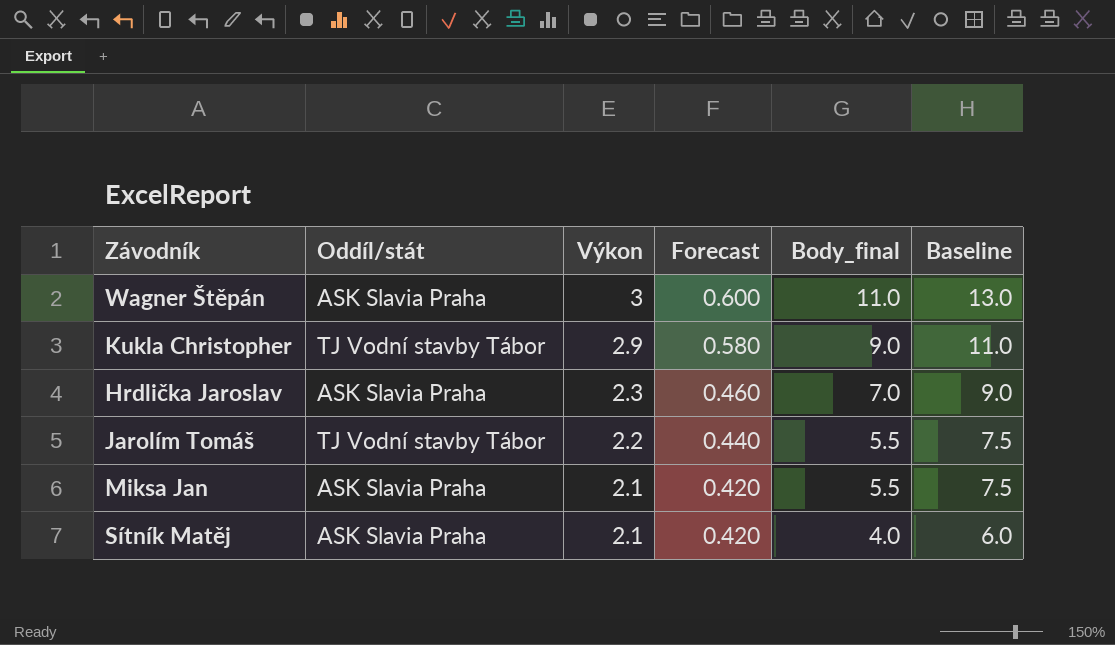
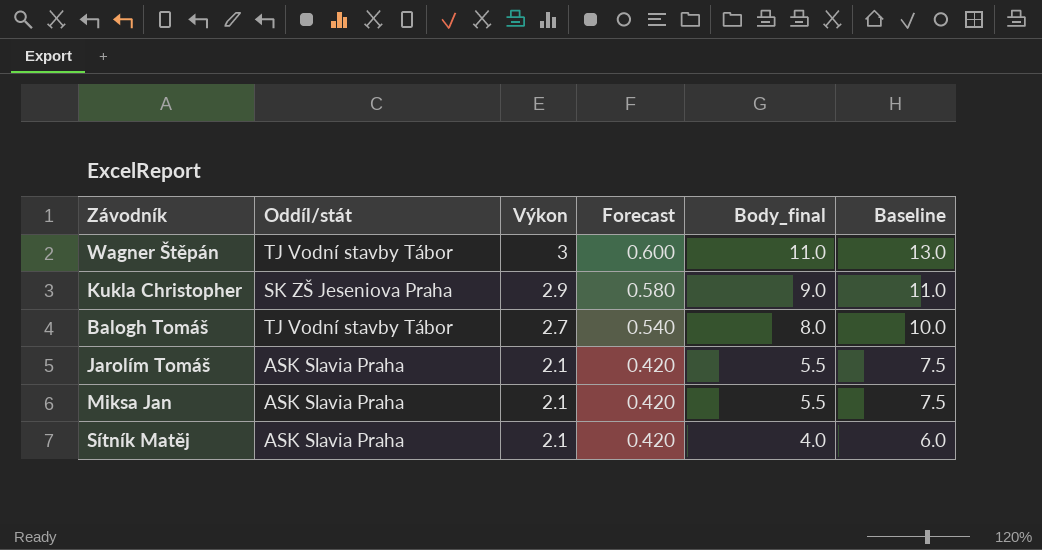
row Hrdlička Jaroslav: ASK Slavia Praha | 2.3 | 0.460 | 7.0 | 9.0 -> none
Wagner Štěpán | Oddíl/stát: ASK Slavia Praha -> TJ Vodní stavby Tábor
Kukla Christopher | Oddíl/stát: TJ Vodní stavby Tábor -> SK ZŠ Jeseniova Praha
row Balogh Tomáš: none -> TJ Vodní stavby Tábor | 2.7 | 0.540 | 8.0 | 10.0
Jarolím Tomáš | Oddíl/stát: TJ Vodní stavby Tábor -> ASK Slavia Praha
Jarolím Tomáš | Výkon: 2.2 -> 2.1
Jarolím Tomáš | Forecast: 0.440 -> 0.420

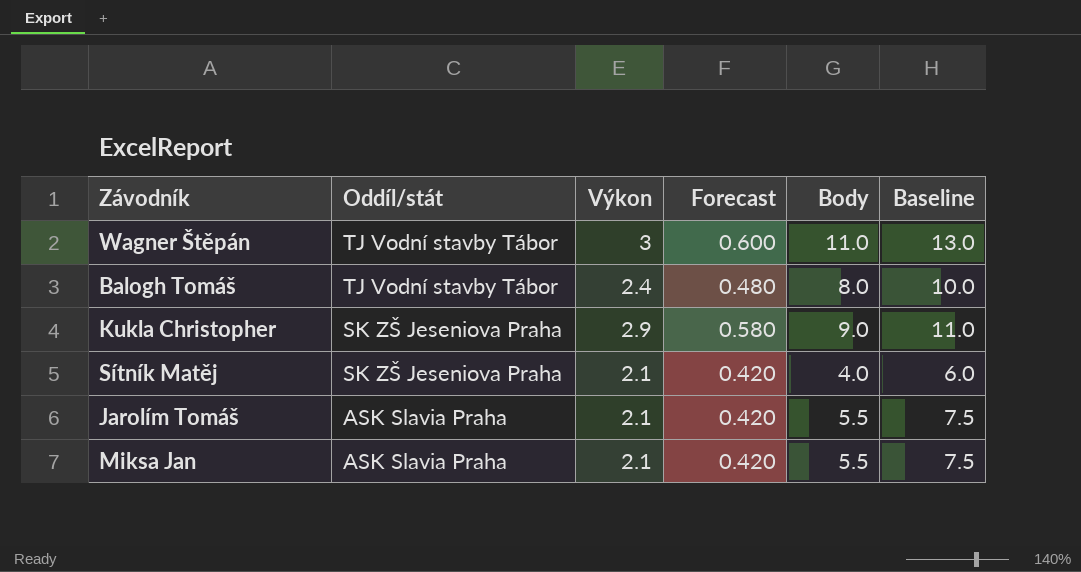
row order: Výkon descending -> Oddíl/stát descending
column name: Body_final -> Body
Balogh Tomáš | Výkon: 2.7 -> 2.4
Balogh Tomáš | Forecast: 0.540 -> 0.480
Sítník Matěj | Oddíl/stát: ASK Slavia Praha -> SK ZŠ Jeseniova Praha

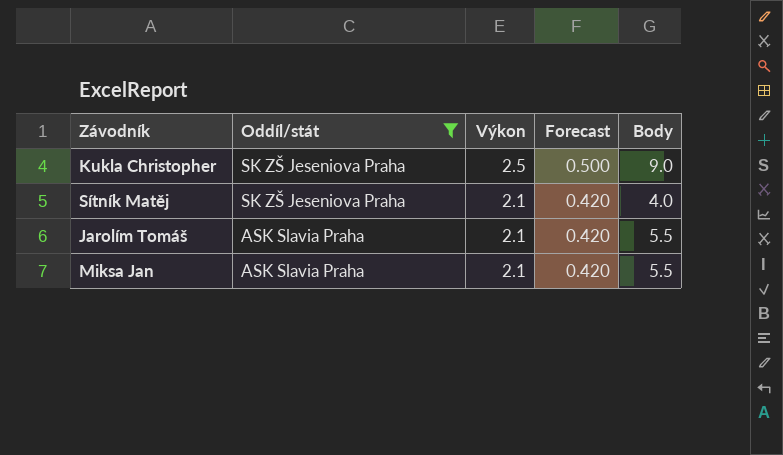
filter: none -> Oddíl/stát != TJ Vodní stavby Tábor
column Baseline | formula: [Body] + 2 -> none
Kukla Christopher | Výkon: 2.9 -> 2.5
Kukla Christopher | Forecast: 0.580 -> 0.500

